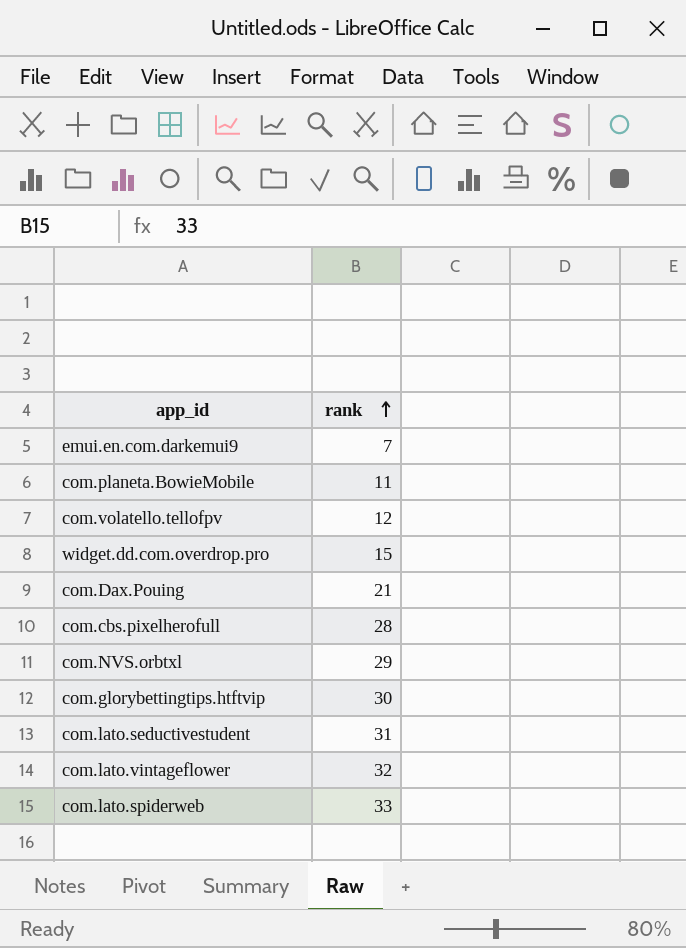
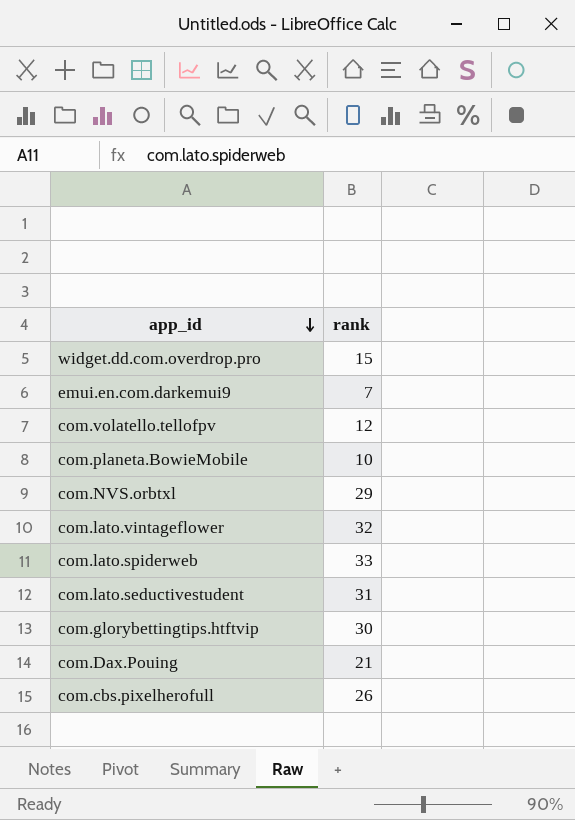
row order: rank ascending -> app_id descending
com.planeta.BowieMobile | rank: 11 -> 10
com.cbs.pixelherofull | rank: 28 -> 26

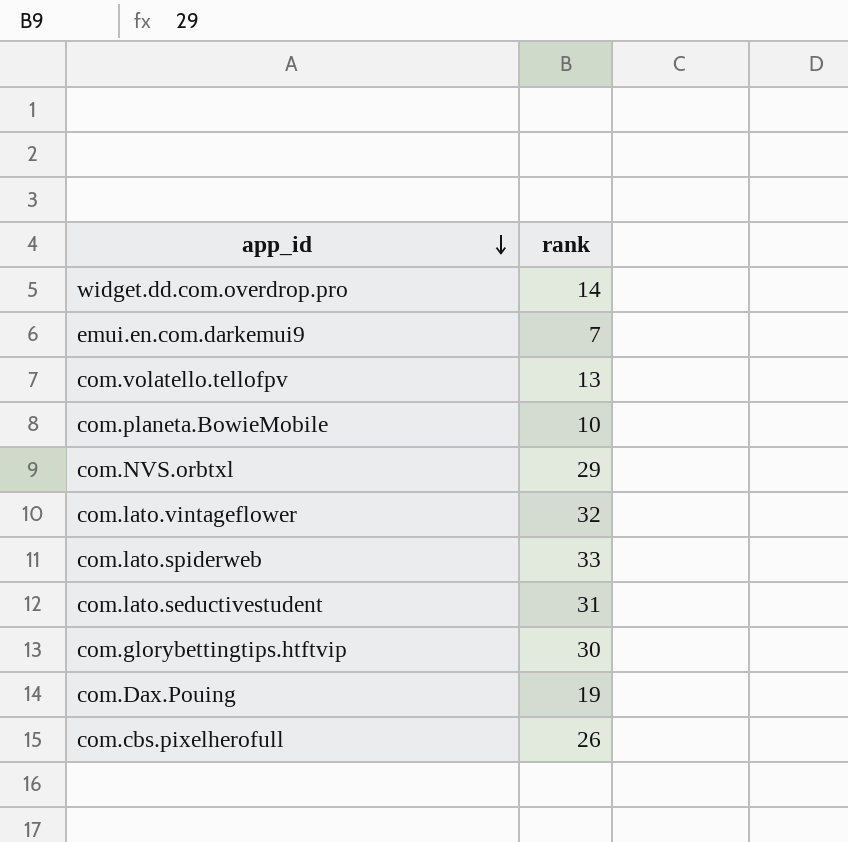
widget.dd.com.overdrop.pro | rank: 15 -> 14
com.volatello.tellofpv | rank: 12 -> 13
com.Dax.Pouing | rank: 21 -> 19

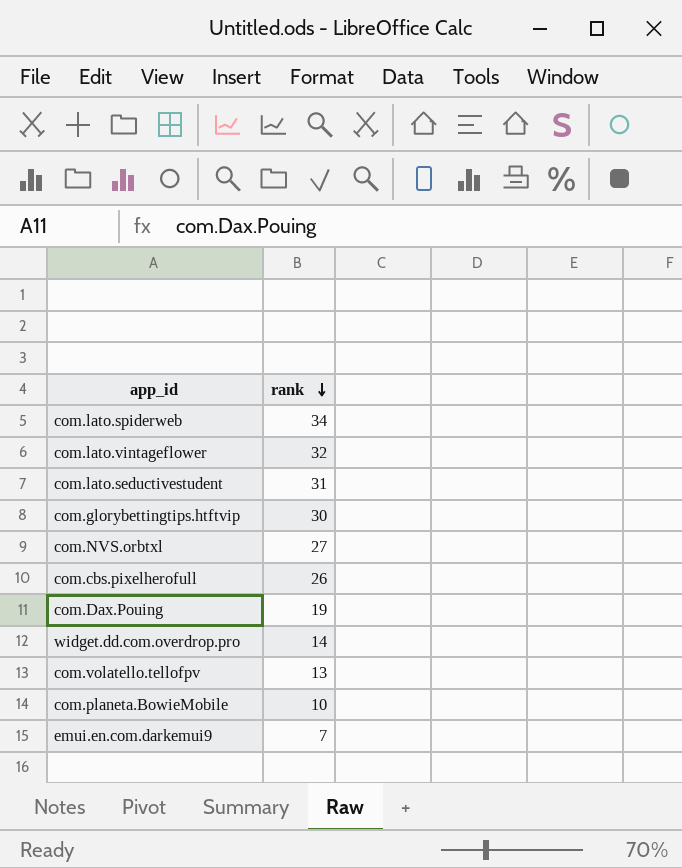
row order: app_id descending -> rank descending
com.lato.spiderweb | rank: 33 -> 34
com.NVS.orbtxl | rank: 29 -> 27

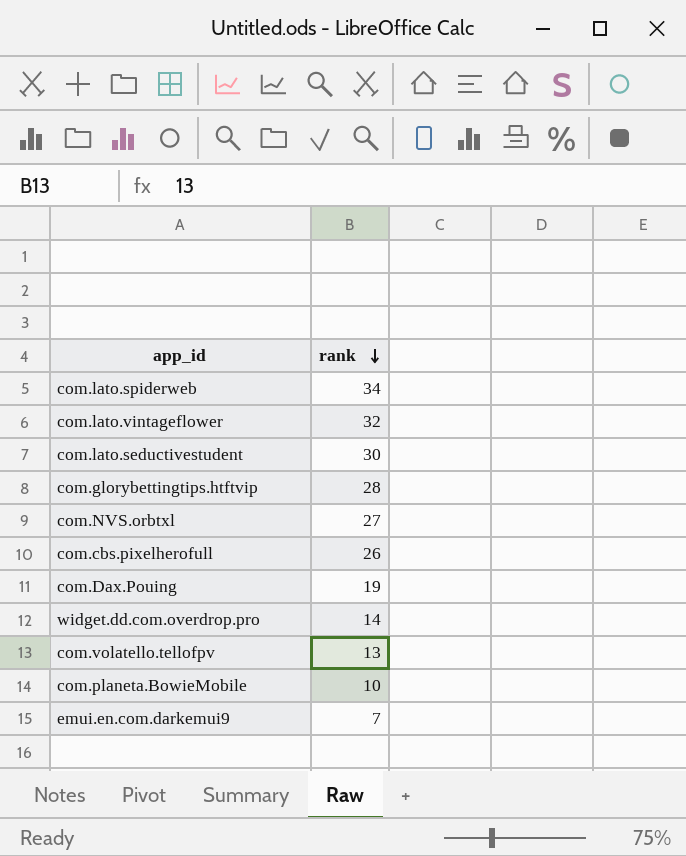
com.lato.seductivestudent | rank: 31 -> 30
com.glorybettingtips.htftvip | rank: 30 -> 28

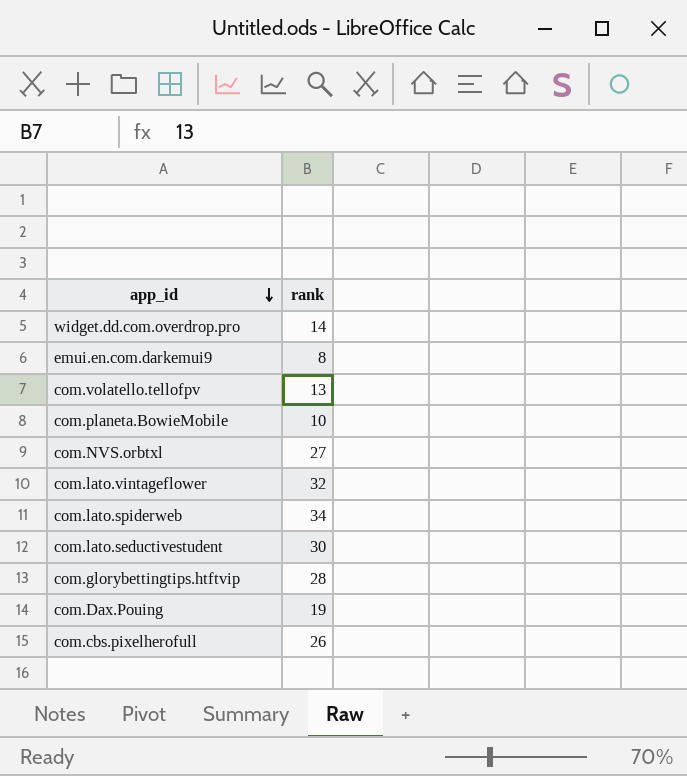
row order: rank descending -> app_id descending
emui.en.com.darkemui9 | rank: 7 -> 8

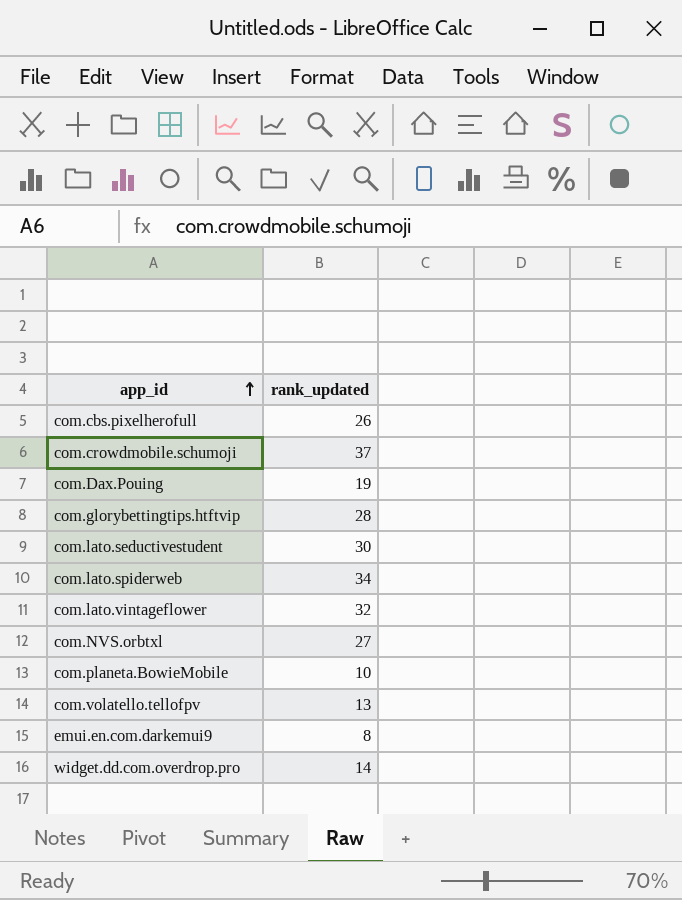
row order: app_id descending -> app_id ascending
column name: rank -> rank_updated
row com.crowdmobile.schumoji: none -> 37

